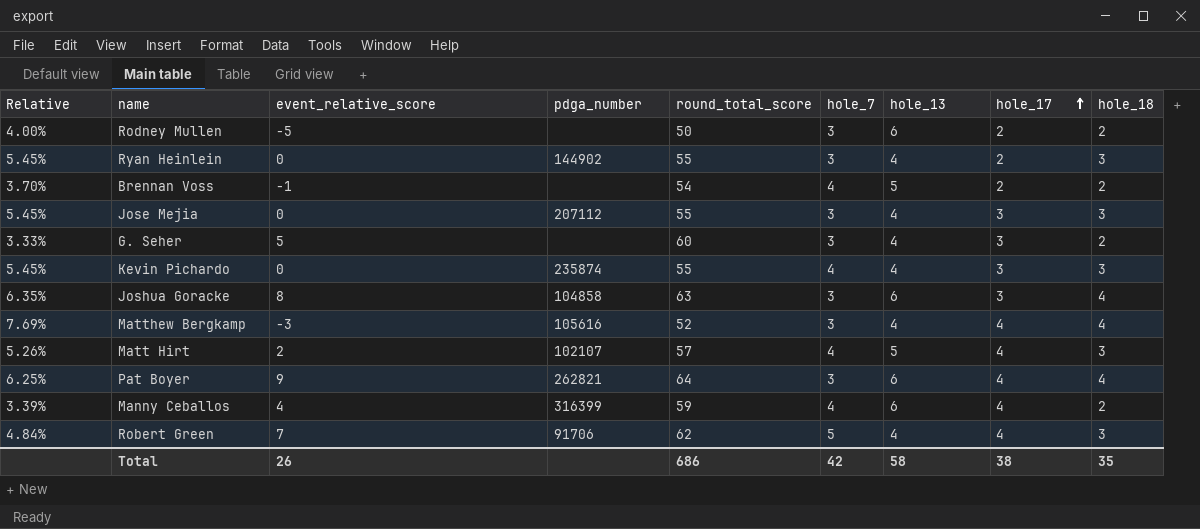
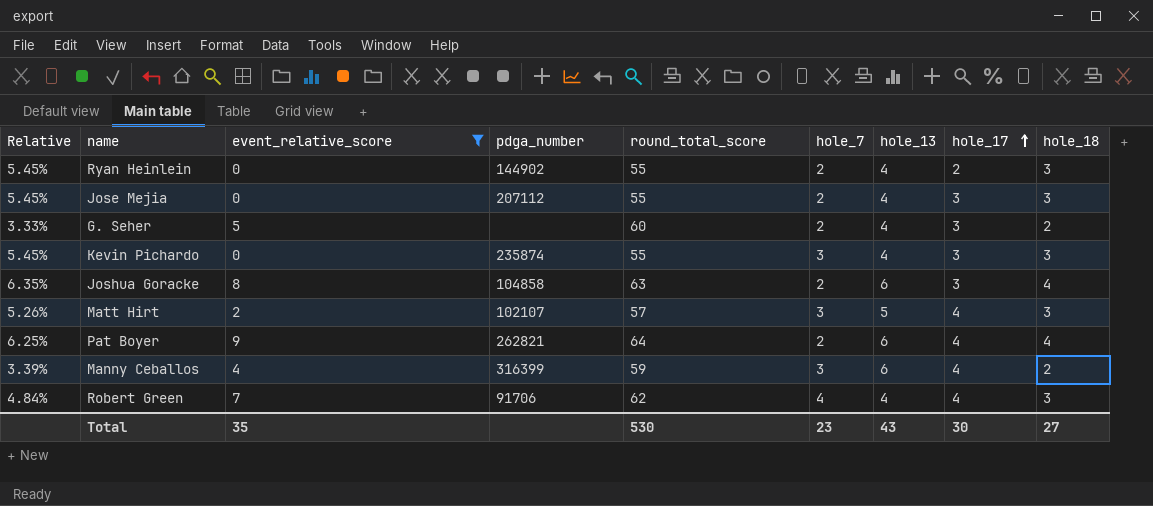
filter: none -> event_relative_score >= 0
Ryan Heinlein | hole_7: 3 -> 2
Jose Mejia | hole_7: 3 -> 2
G. Seher | hole_7: 3 -> 2
Kevin Pichardo | hole_7: 4 -> 3
Joshua Goracke | hole_7: 3 -> 2
Matt Hirt | hole_7: 4 -> 3
Pat Boyer | hole_7: 3 -> 2
Manny Ceballos | hole_7: 4 -> 3
Robert Green | hole_7: 5 -> 4
Total | event_relative_score: 26 -> 35
Total | round_total_score: 686 -> 530
Total | hole_7: 42 -> 23
Total | hole_13: 58 -> 43
Total | hole_17: 38 -> 30
Total | hole_18: 35 -> 27

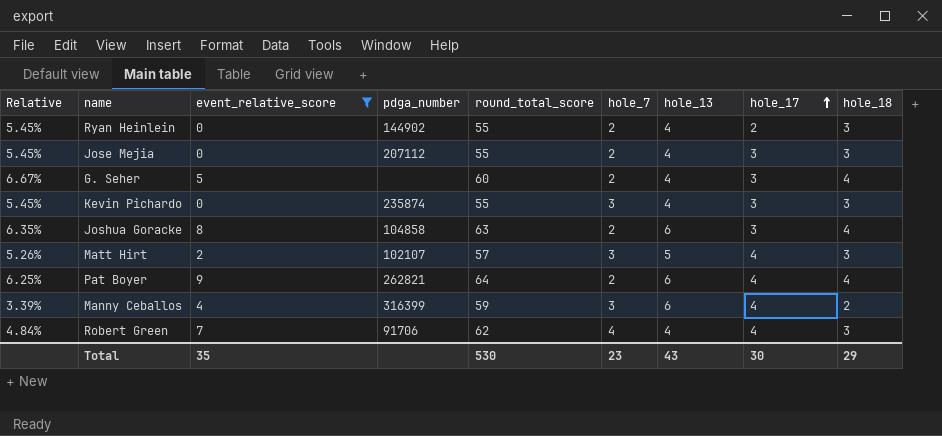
G. Seher | Relative: 3.33% -> 6.67%
G. Seher | hole_18: 2 -> 4
Total | hole_18: 27 -> 29

